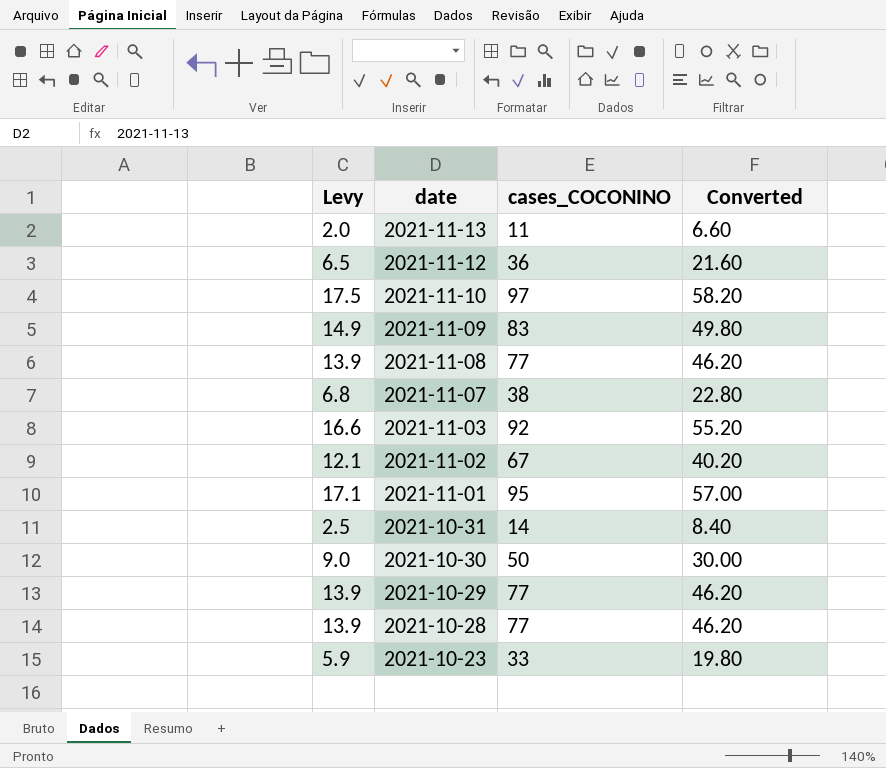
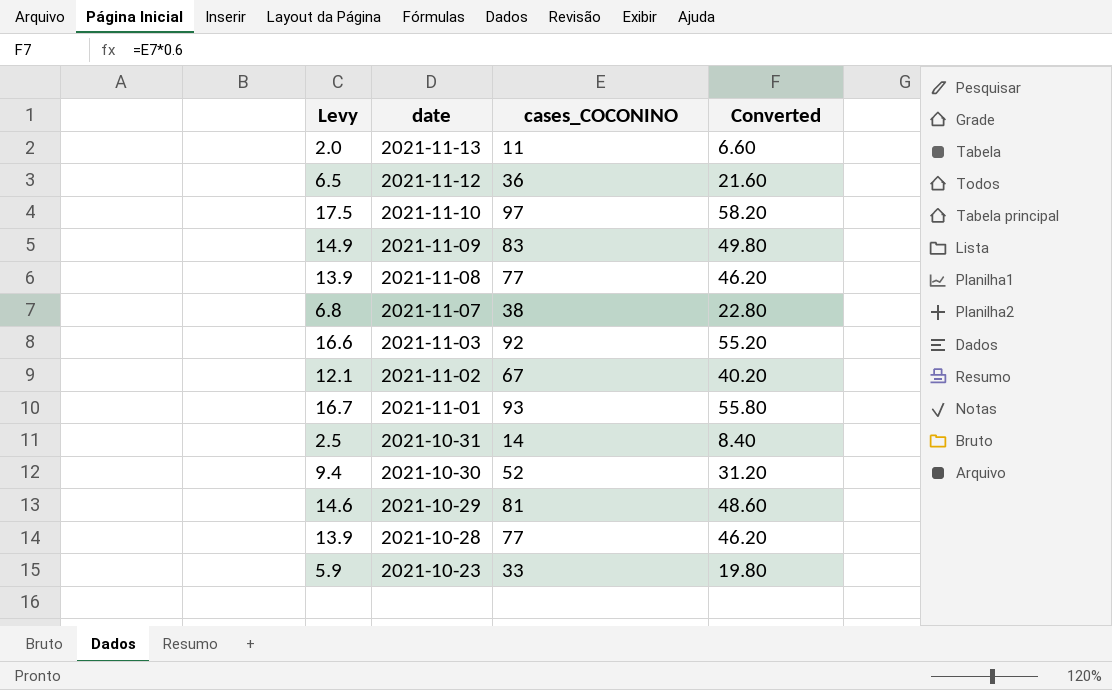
2021-11-01 | Levy: 17.1 -> 16.7
2021-11-01 | cases_COCONINO: 95 -> 93
2021-11-01 | Converted: 57.00 -> 55.80
2021-10-30 | Levy: 9.0 -> 9.4
2021-10-30 | cases_COCONINO: 50 -> 52
2021-10-30 | Converted: 30.00 -> 31.20
2021-10-29 | Levy: 13.9 -> 14.6
2021-10-29 | cases_COCONINO: 77 -> 81
2021-10-29 | Converted: 46.20 -> 48.60

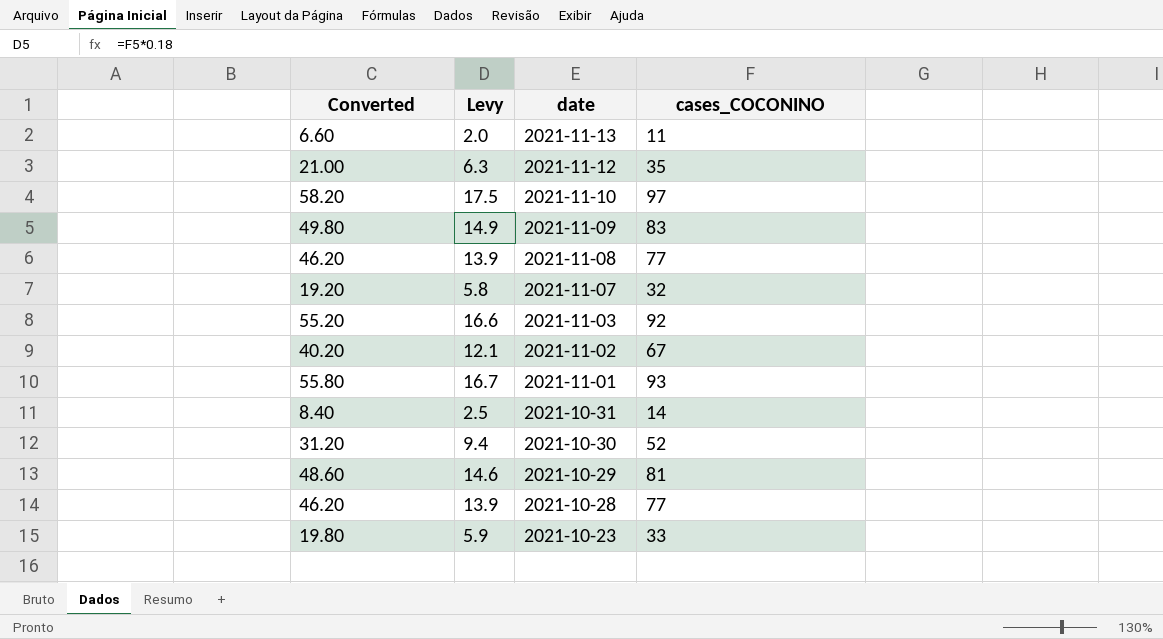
column Converted | position: 4 -> 1
2021-11-12 | Converted: 21.60 -> 21.00
2021-11-12 | Levy: 6.5 -> 6.3
2021-11-12 | cases_COCONINO: 36 -> 35
2021-11-07 | Converted: 22.80 -> 19.20
2021-11-07 | Levy: 6.8 -> 5.8
2021-11-07 | cases_COCONINO: 38 -> 32

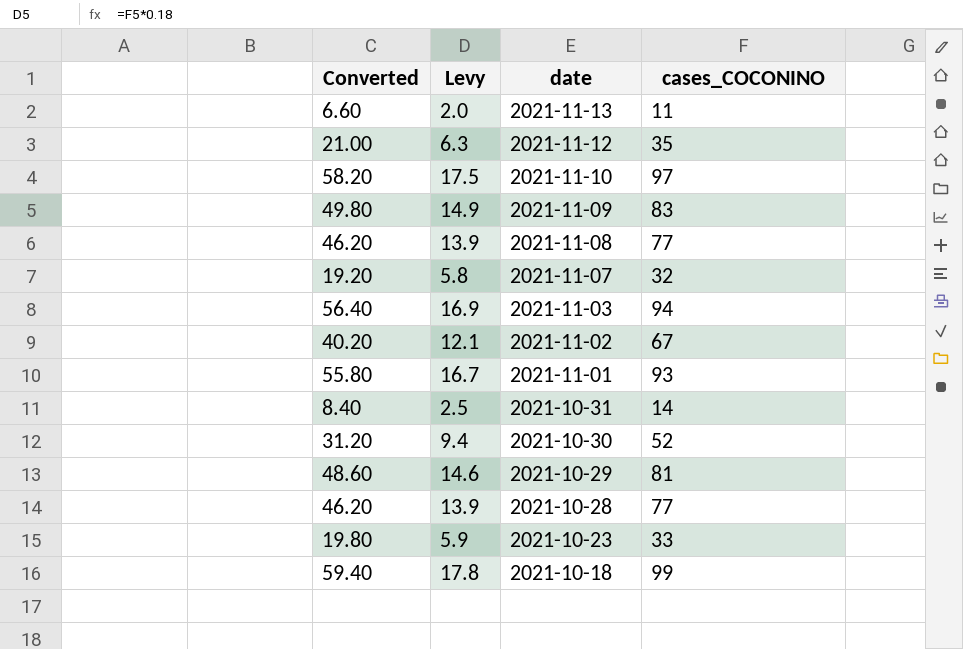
2021-11-03 | Converted: 55.20 -> 56.40
2021-11-03 | Levy: 16.6 -> 16.9
2021-11-03 | cases_COCONINO: 92 -> 94
row 2021-10-18: none -> 59.40 | 17.8 | 99

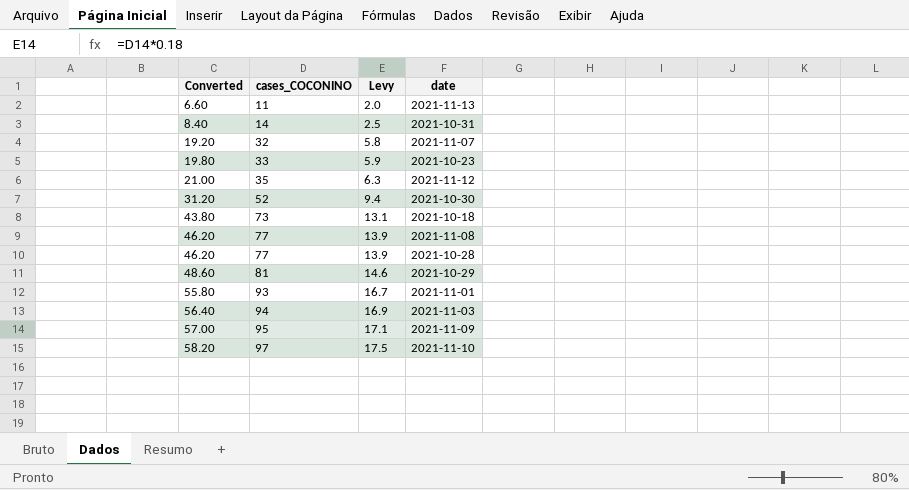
row order: date descending -> Converted ascending
column cases_COCONINO | position: 4 -> 2
row 2021-11-02: 40.20 | 12.1 | 67 -> none
2021-10-18 | Converted: 59.40 -> 43.80
2021-10-18 | cases_COCONINO: 99 -> 73
2021-10-18 | Levy: 17.8 -> 13.1
2021-11-09 | Converted: 49.80 -> 57.00
2021-11-09 | cases_COCONINO: 83 -> 95
2021-11-09 | Levy: 14.9 -> 17.1

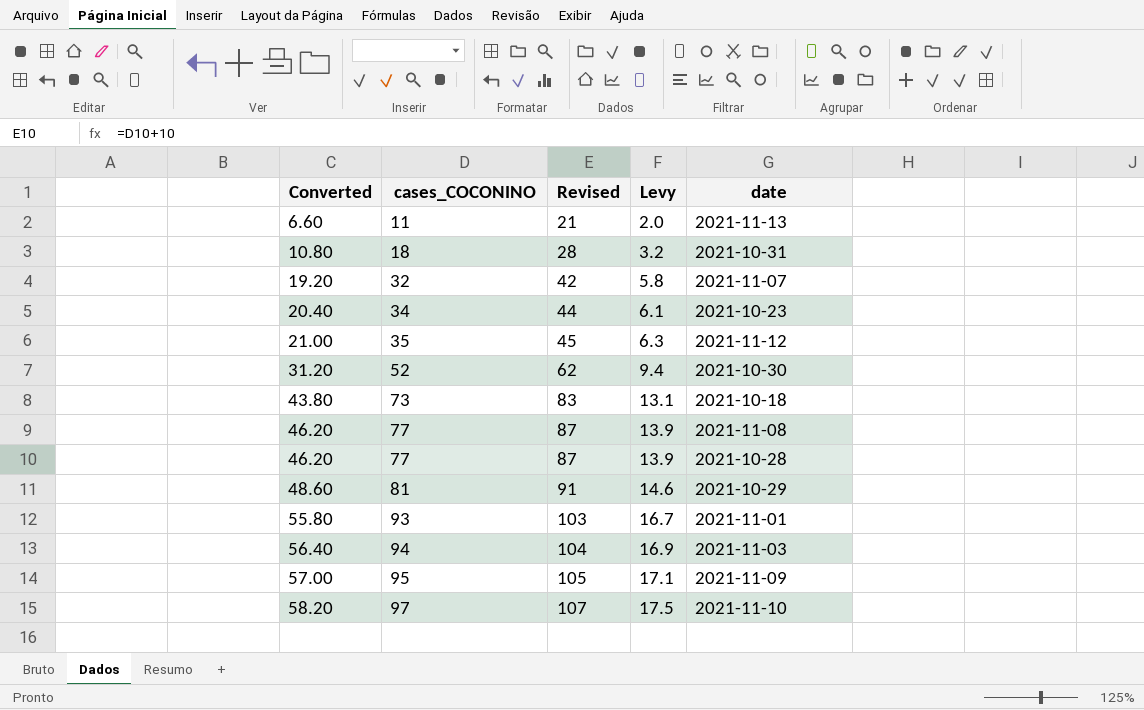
column Revised | formula: none -> [cases_COCONINO] + 10
2021-10-31 | Converted: 8.40 -> 10.80
2021-10-31 | cases_COCONINO: 14 -> 18
2021-10-31 | Levy: 2.5 -> 3.2
2021-10-23 | Converted: 19.80 -> 20.40
2021-10-23 | cases_COCONINO: 33 -> 34
2021-10-23 | Levy: 5.9 -> 6.1

